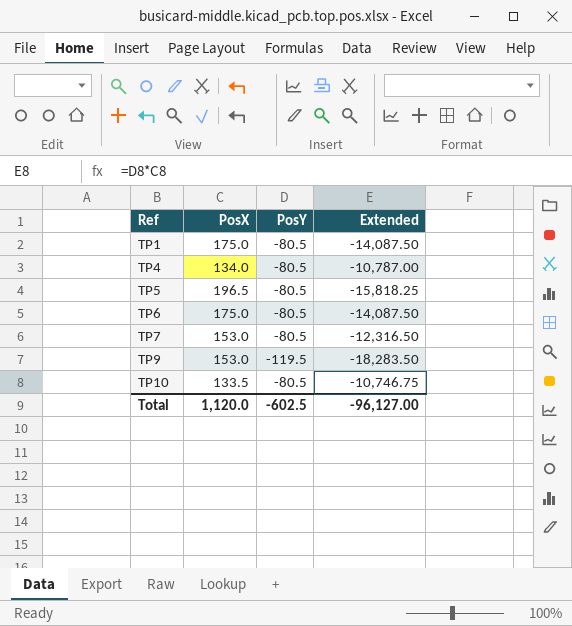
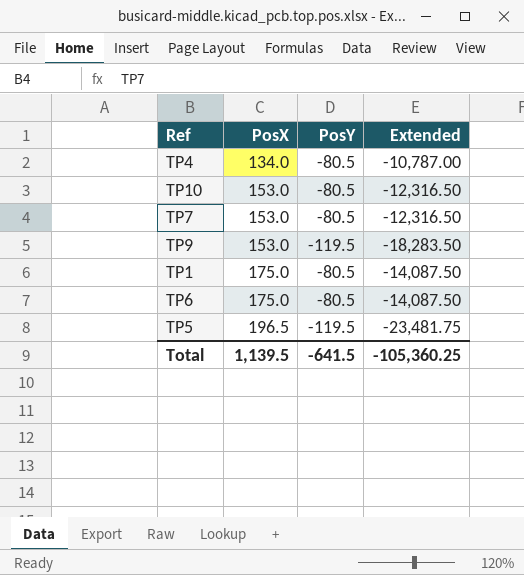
row order: Ref ascending -> PosX ascending
TP10 | PosX: 133.5 -> 153.0
TP10 | Extended: -10,746.75 -> -12,316.50
TP5 | PosY: -80.5 -> -119.5
TP5 | Extended: -15,818.25 -> -23,481.75
Total | PosX: 1,120.0 -> 1,139.5
Total | PosY: -602.5 -> -641.5
Total | Extended: -96,127.00 -> -105,360.25

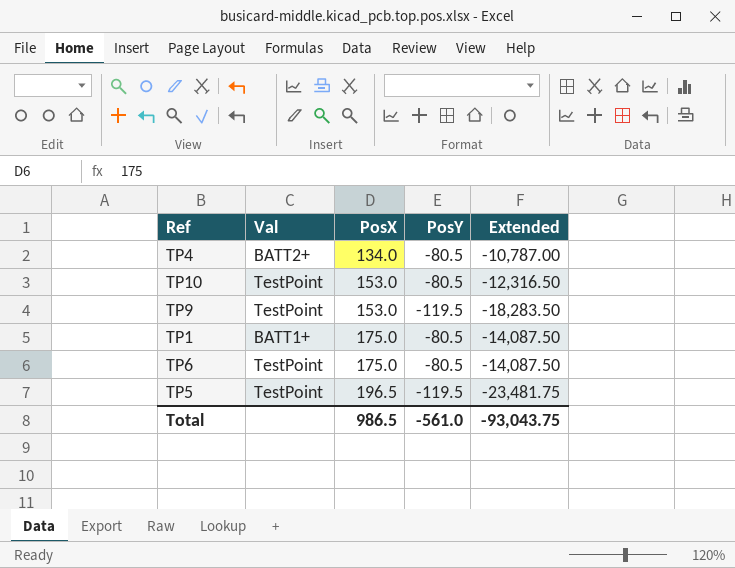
column Val | position: none -> 2
row TP7: 153.0 | -80.5 | -12,316.50 -> none
Total | PosX: 1,139.5 -> 986.5
Total | PosY: -641.5 -> -561.0
Total | Extended: -105,360.25 -> -93,043.75

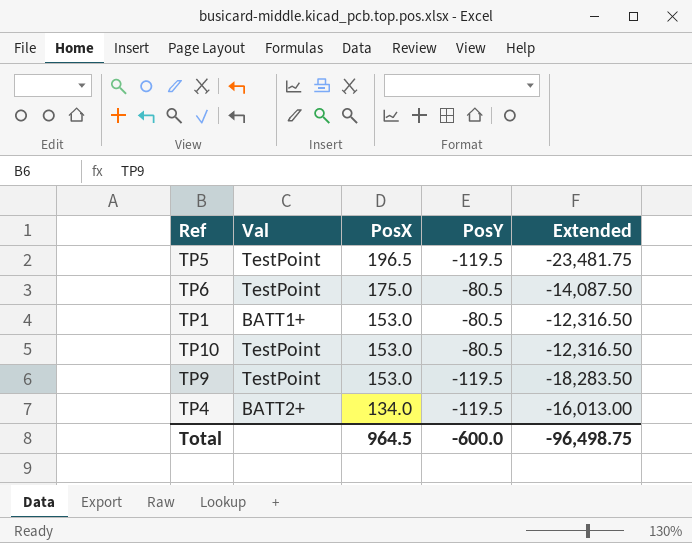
row order: PosX ascending -> PosX descending
TP1 | PosX: 175.0 -> 153.0
TP1 | Extended: -14,087.50 -> -12,316.50
TP4 | PosY: -80.5 -> -119.5
TP4 | Extended: -10,787.00 -> -16,013.00
Total | PosX: 986.5 -> 964.5
Total | PosY: -561.0 -> -600.0
Total | Extended: -93,043.75 -> -96,498.75

